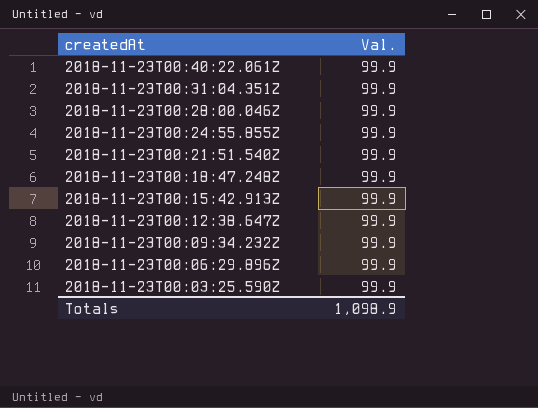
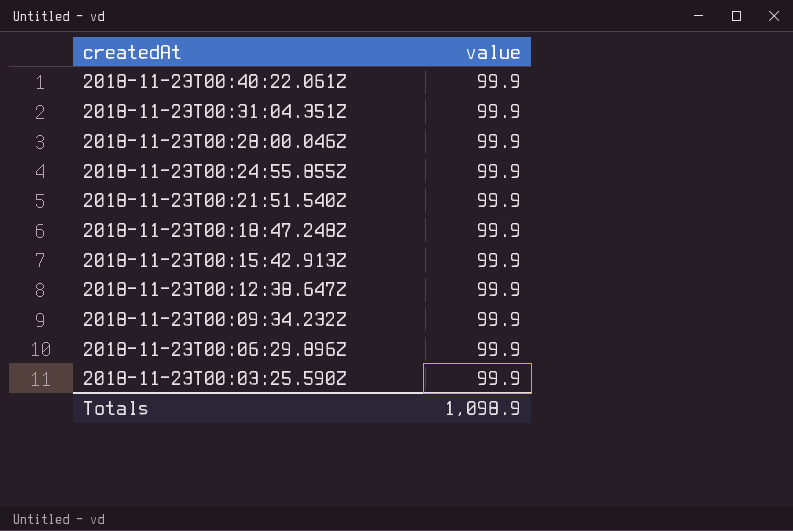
column name: Val. -> value

